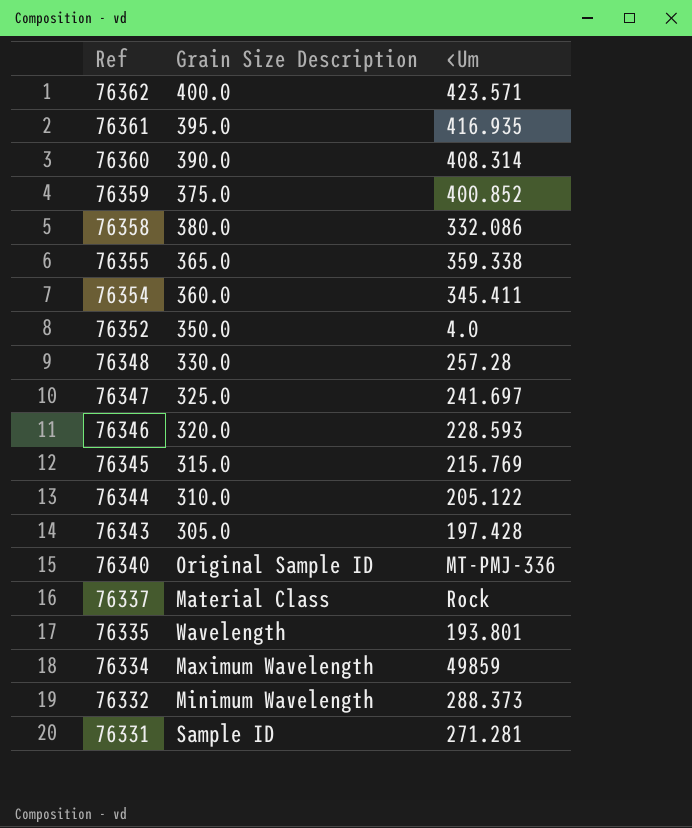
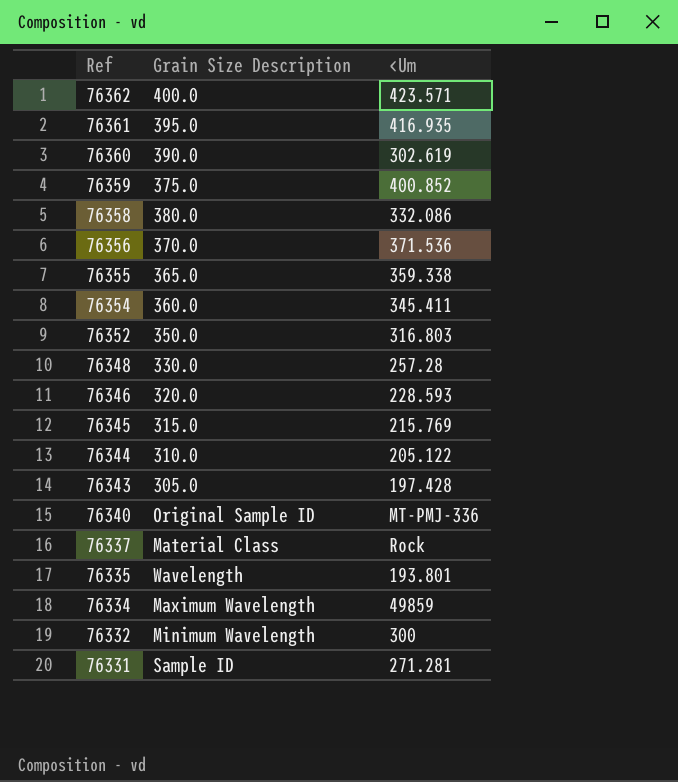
row 76347: 325.0 | 241.697 -> none
76360 | <Um: 408.314 -> 302.619
row 76356: none -> 370.0 | 371.536
76352 | <Um: 4.0 -> 316.803
76332 | <Um: 288.373 -> 300

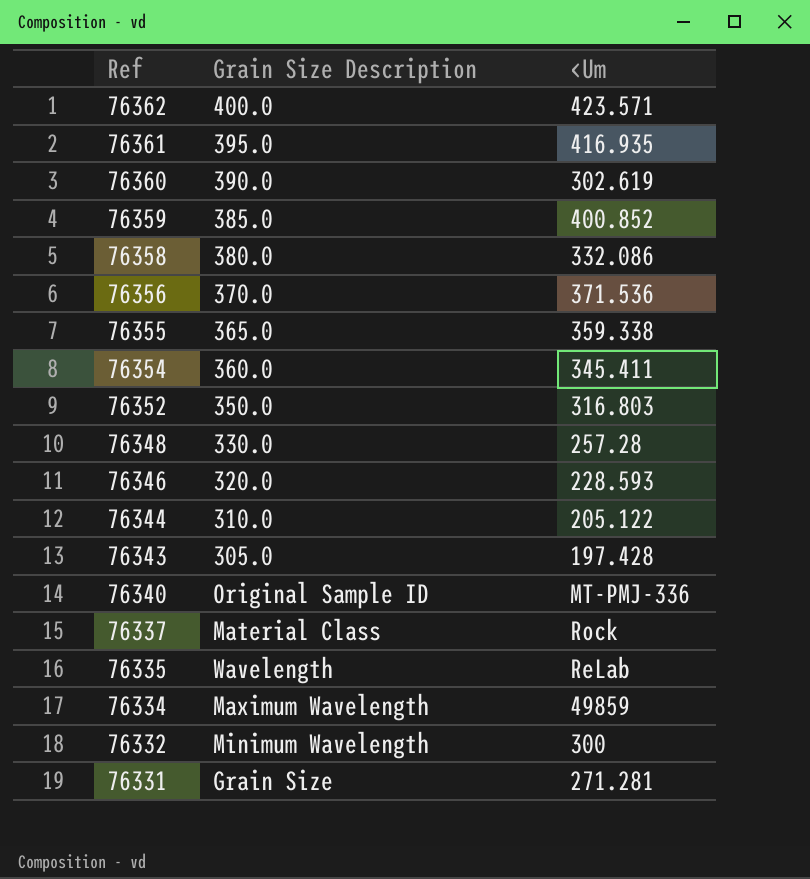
row 76345: 315.0 | 215.769 -> none
76359 | Grain Size Description: 375.0 -> 385.0
76335 | <Um: 193.801 -> ReLab
76331 | Grain Size Description: Sample ID -> Grain Size

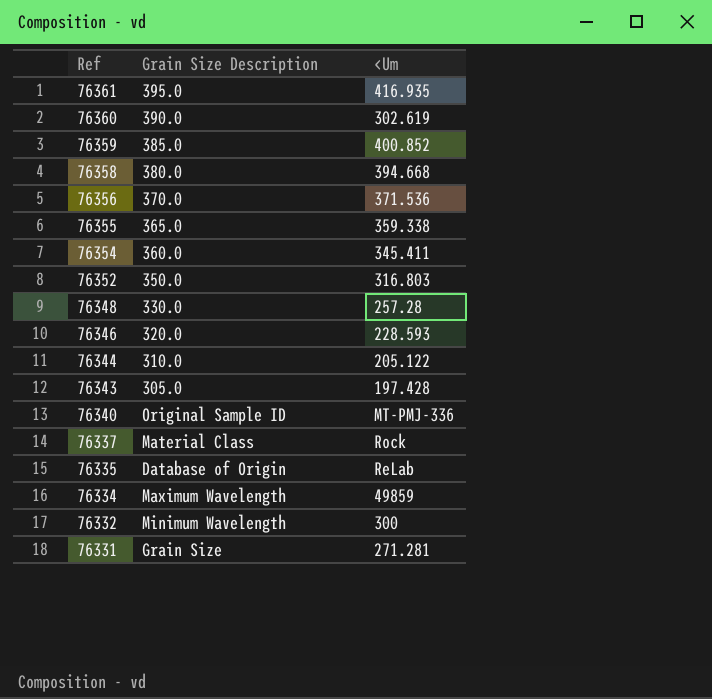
row 76362: 400.0 | 423.571 -> none
76358 | <Um: 332.086 -> 394.668
76335 | Grain Size Description: Wavelength -> Database of Origin

